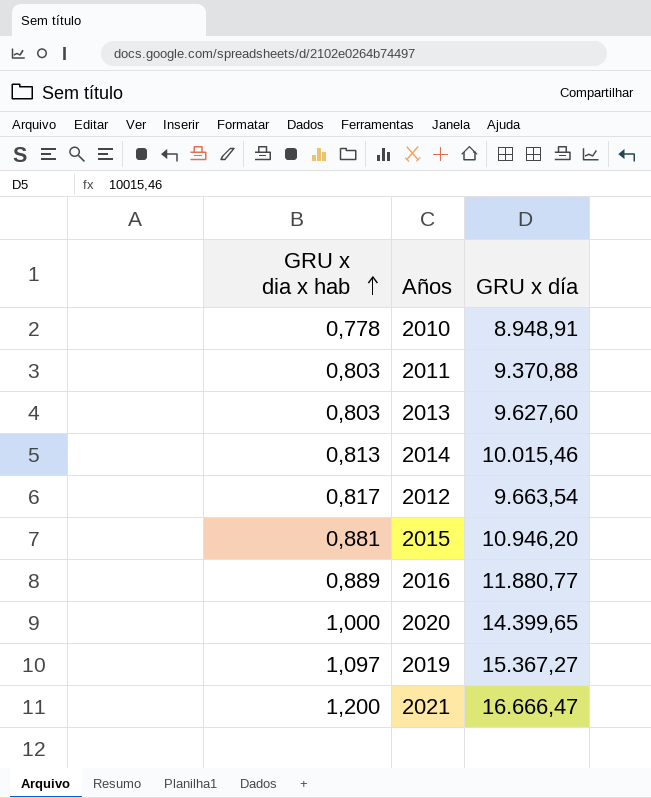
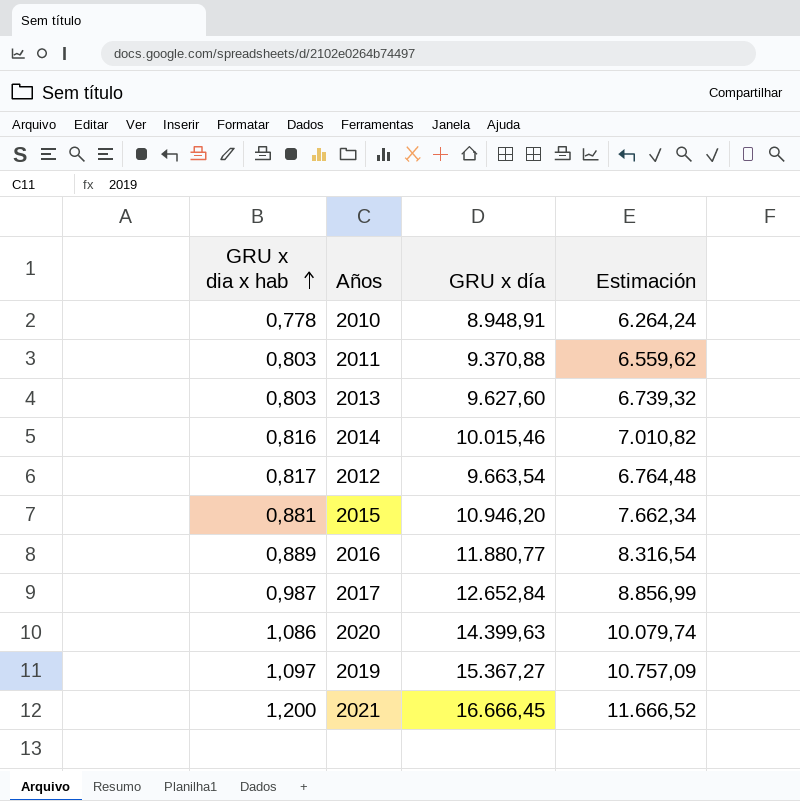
column Estimación | formula: none -> [GRU x día] * 0,7
2014 | GRU x dia x hab: 0,813 -> 0,816
row 2017: none -> 0,987 | 12.652,84 | 8.856,99
2020 | GRU x dia x hab: 1,000 -> 1,086
2020 | GRU x día: 14.399,65 -> 14.399,63
2021 | GRU x día: 16.666,47 -> 16.666,45

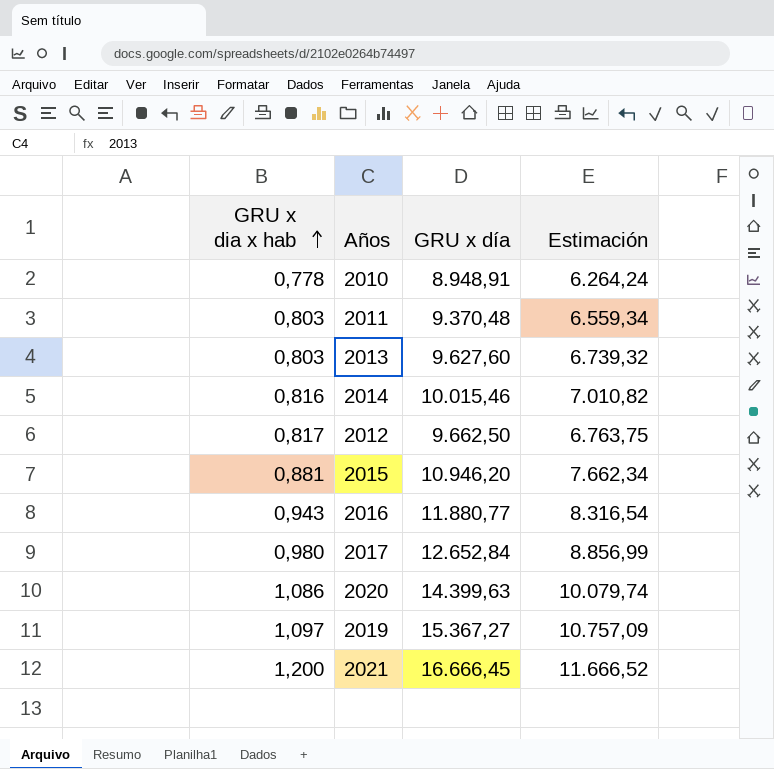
2011 | GRU x día: 9.370,88 -> 9.370,48
2011 | Estimación: 6.559,62 -> 6.559,34
2012 | GRU x día: 9.663,54 -> 9.662,50
2012 | Estimación: 6.764,48 -> 6.763,75
2016 | GRU x dia x hab: 0,889 -> 0,943
2017 | GRU x dia x hab: 0,987 -> 0,980

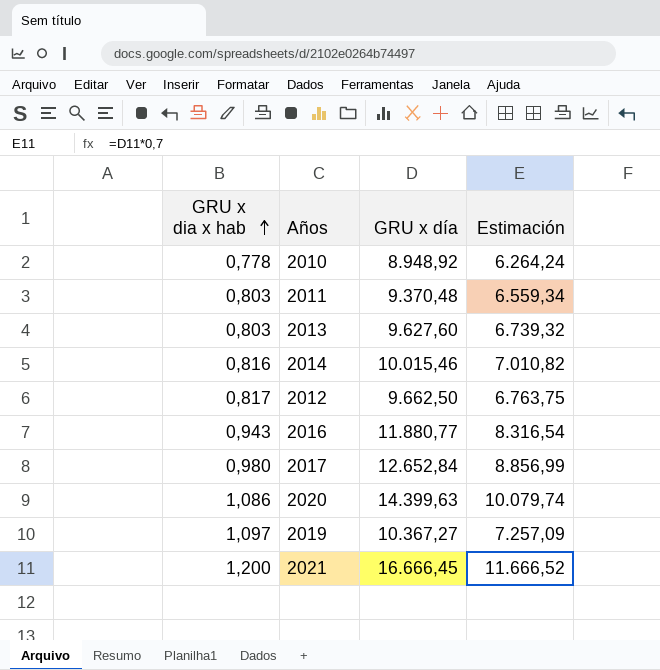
row 2015: 0,881 | 10.946,20 | 7.662,34 -> none
2010 | GRU x día: 8.948,91 -> 8.948,92
2019 | GRU x día: 15.367,27 -> 10.367,27
2019 | Estimación: 10.757,09 -> 7.257,09

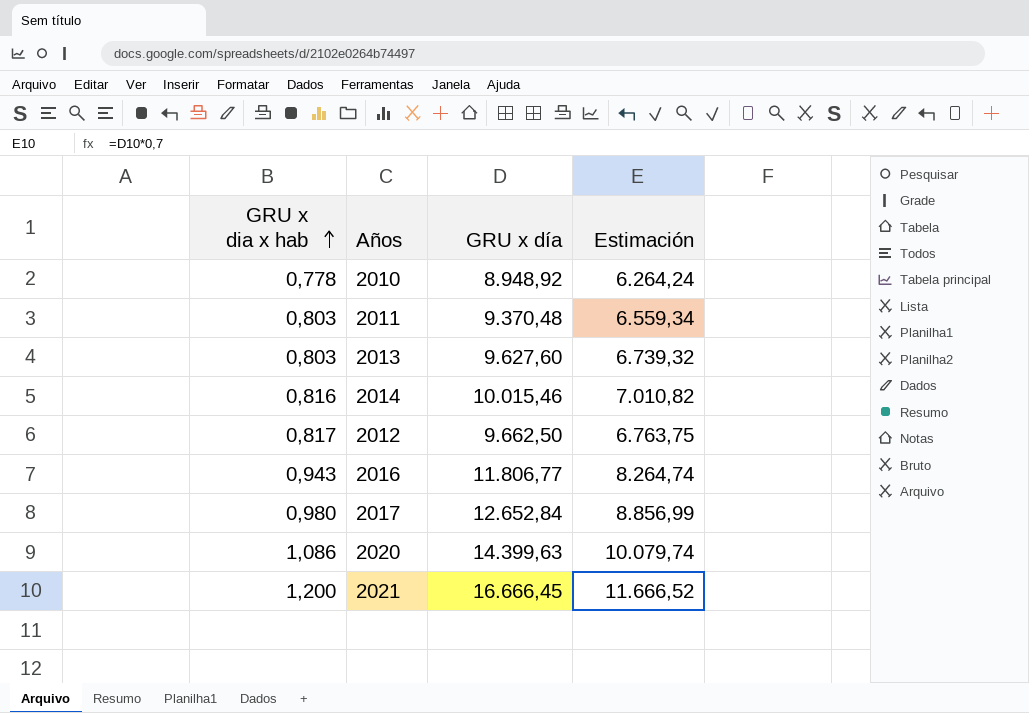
row 2019: 1,097 | 10.367,27 | 7.257,09 -> none
2016 | GRU x día: 11.880,77 -> 11.806,77
2016 | Estimación: 8.316,54 -> 8.264,74

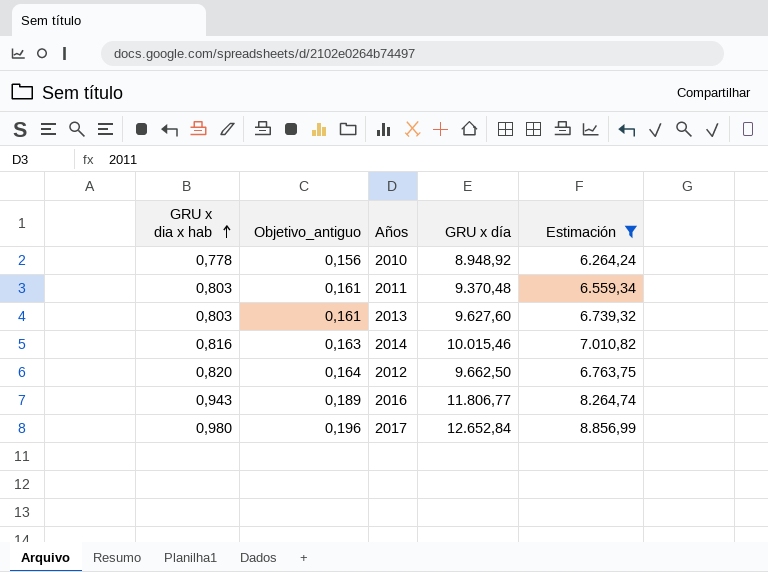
filter: none -> Estimación <= 8.856,99
column Objetivo_antiguo | formula: none -> [GRU x dia x hab] * 0,2
2012 | GRU x dia x hab: 0,817 -> 0,820

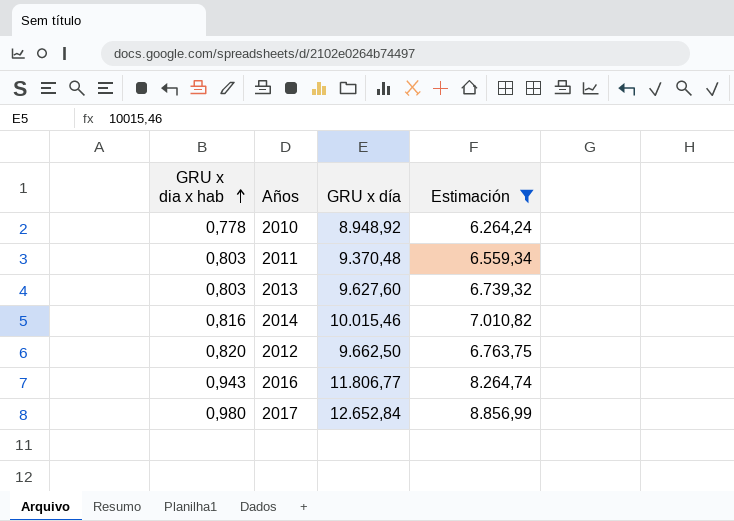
column Objetivo_antiguo | formula: [GRU x dia x hab] * 0,2 -> none

